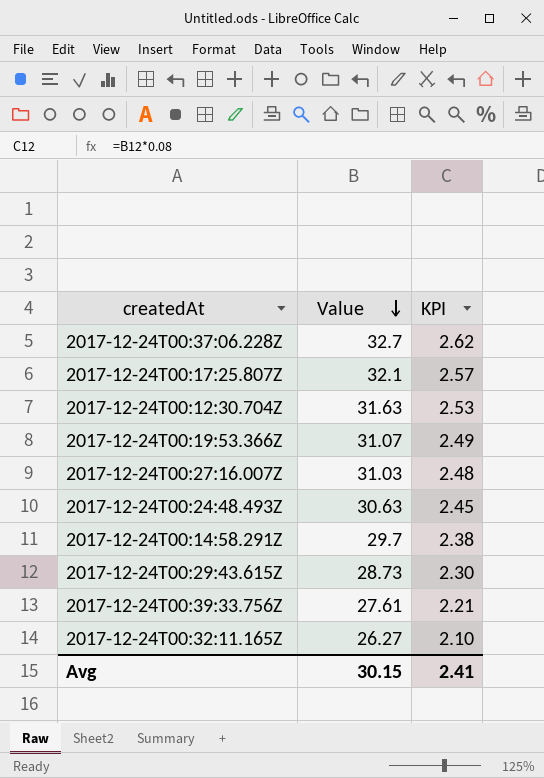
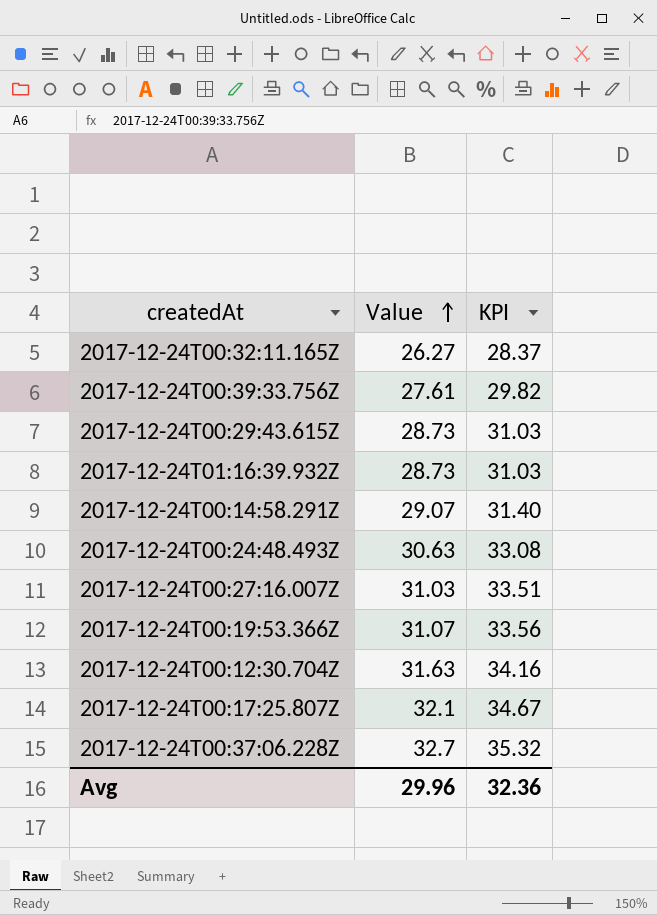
row order: Value descending -> Value ascending
column KPI | formula: [Value] * 0.08 -> [Value] * 1.08
row 2017-12-24T01:16:39.932Z: none -> 28.73 | 31.03
2017-12-24T00:14:58.291Z | Value: 29.7 -> 29.07
Avg | Value: 30.15 -> 29.96
Avg | KPI: 2.41 -> 32.36

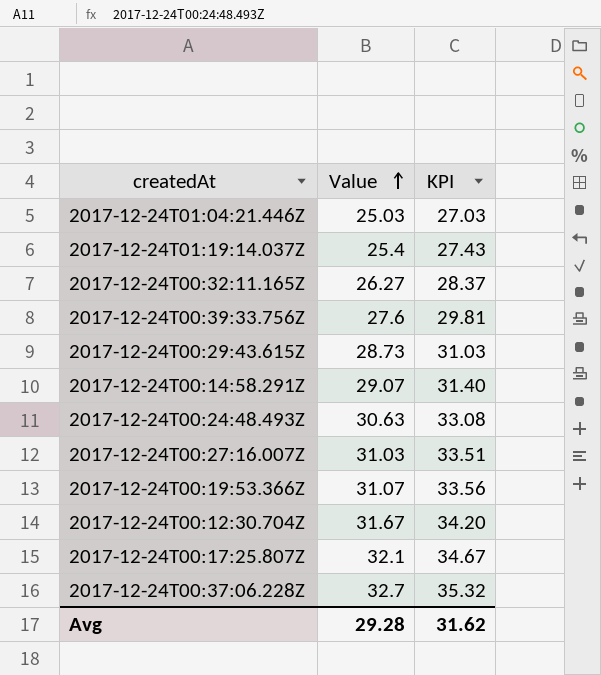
row 2017-12-24T01:16:39.932Z: 28.73 | 31.03 -> none
row 2017-12-24T01:04:21.446Z: none -> 25.03 | 27.03
row 2017-12-24T01:19:14.037Z: none -> 25.4 | 27.43
2017-12-24T00:39:33.756Z | Value: 27.61 -> 27.6
2017-12-24T00:39:33.756Z | KPI: 29.82 -> 29.81
2017-12-24T00:12:30.704Z | Value: 31.63 -> 31.67
2017-12-24T00:12:30.704Z | KPI: 34.16 -> 34.20
Avg | Value: 29.96 -> 29.28
Avg | KPI: 32.36 -> 31.62

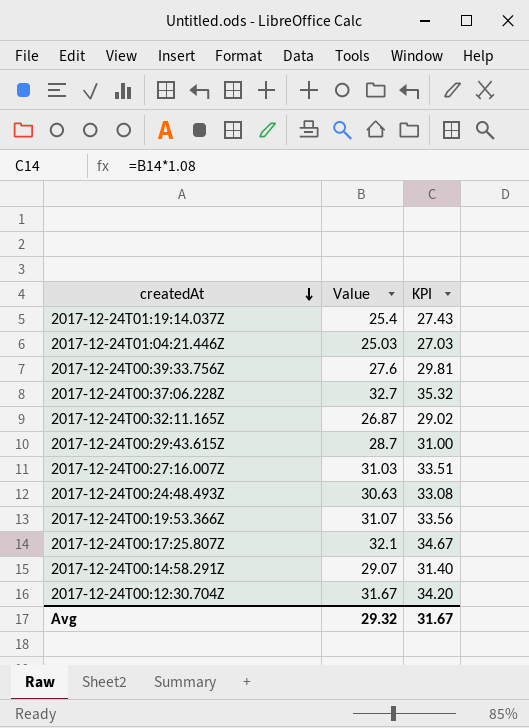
row order: Value ascending -> createdAt descending
2017-12-24T00:32:11.165Z | Value: 26.27 -> 26.87
2017-12-24T00:32:11.165Z | KPI: 28.37 -> 29.02
2017-12-24T00:29:43.615Z | Value: 28.73 -> 28.7
2017-12-24T00:29:43.615Z | KPI: 31.03 -> 31.00
Avg | Value: 29.28 -> 29.32
Avg | KPI: 31.62 -> 31.67

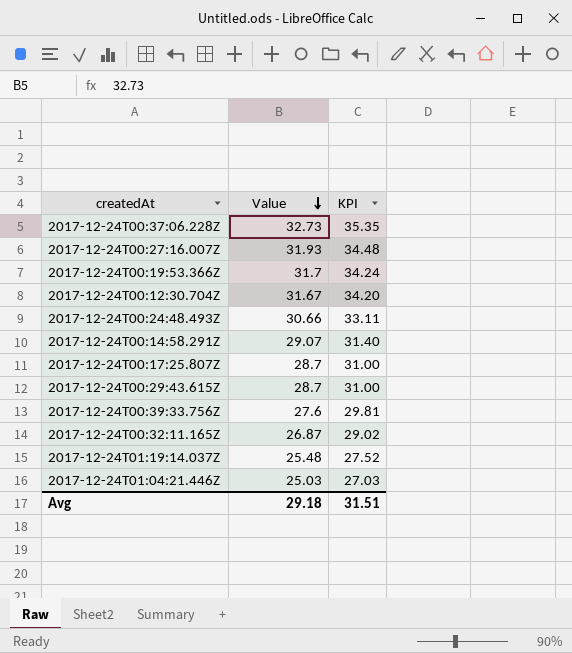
row order: createdAt descending -> Value descending
2017-12-24T00:37:06.228Z | Value: 32.7 -> 32.73
2017-12-24T00:37:06.228Z | KPI: 35.32 -> 35.35
2017-12-24T00:27:16.007Z | Value: 31.03 -> 31.93
2017-12-24T00:27:16.007Z | KPI: 33.51 -> 34.48
2017-12-24T00:19:53.366Z | Value: 31.07 -> 31.7
2017-12-24T00:19:53.366Z | KPI: 33.56 -> 34.24
2017-12-24T00:24:48.493Z | Value: 30.63 -> 30.66
2017-12-24T00:24:48.493Z | KPI: 33.08 -> 33.11
2017-12-24T00:17:25.807Z | Value: 32.1 -> 28.7
2017-12-24T00:17:25.807Z | KPI: 34.67 -> 31.00
2017-12-24T01:19:14.037Z | Value: 25.4 -> 25.48
2017-12-24T01:19:14.037Z | KPI: 27.43 -> 27.52
Avg | Value: 29.32 -> 29.18
Avg | KPI: 31.67 -> 31.51

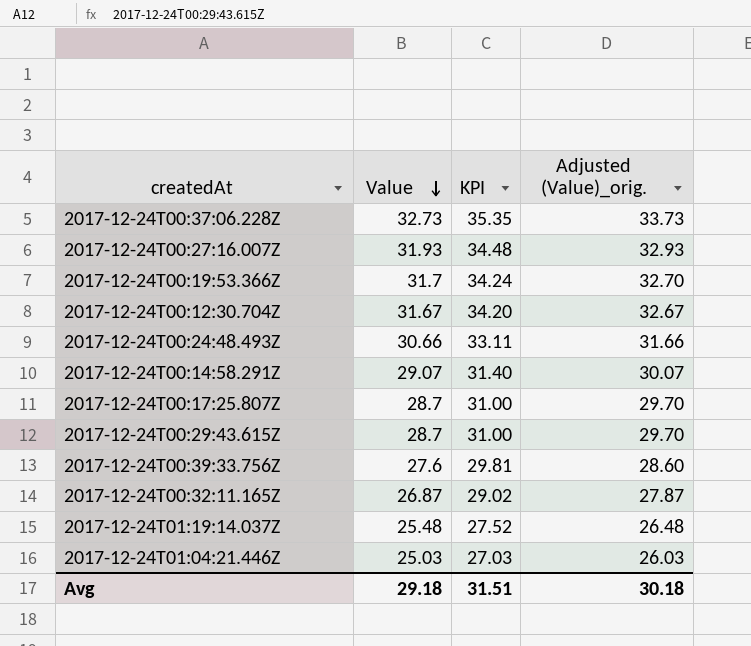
column Adjusted (Value)_orig. | formula: none -> [Value] + 1

